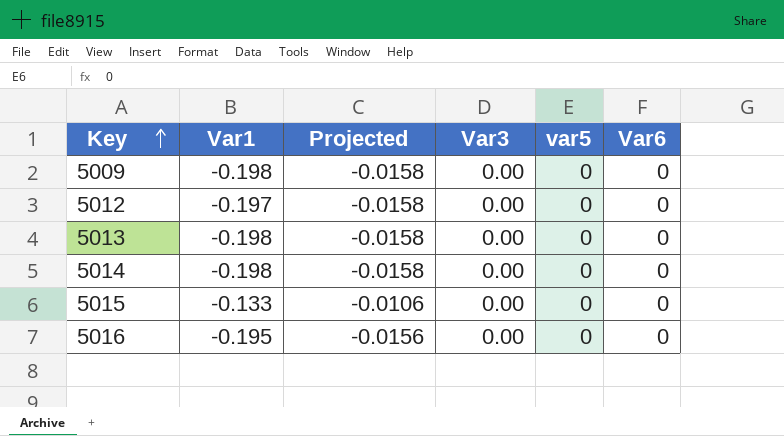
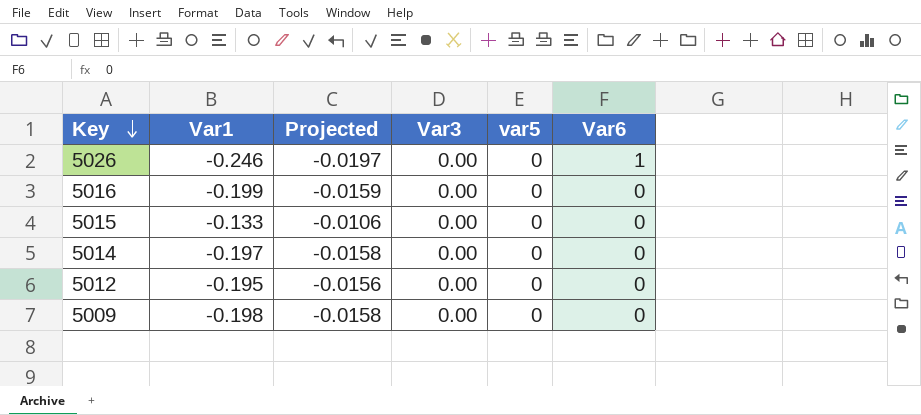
row order: Key ascending -> Key descending
row 5013: -0.198 | -0.0158 | 0.00 | 0 | 0 -> none
row 5026: none -> -0.246 | -0.0197 | 0.00 | 0 | 1
5016 | Var1: -0.195 -> -0.199
5016 | Projected: -0.0156 -> -0.0159
5014 | Var1: -0.198 -> -0.197
5012 | Var1: -0.197 -> -0.195
5012 | Projected: -0.0158 -> -0.0156

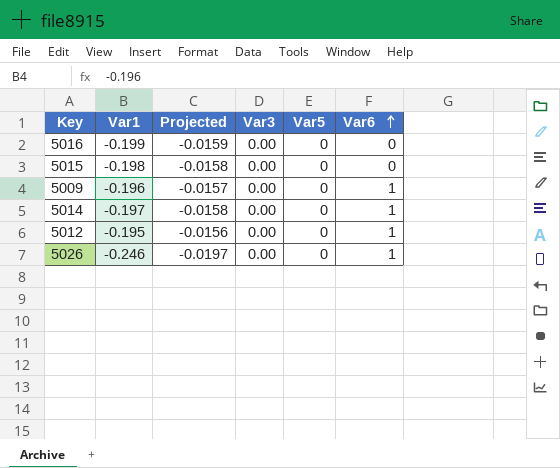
row order: Key descending -> Var6 ascending
column name: var5 -> Var5
5015 | Var1: -0.133 -> -0.198
5015 | Projected: -0.0106 -> -0.0158
5009 | Var1: -0.198 -> -0.196
5009 | Projected: -0.0158 -> -0.0157
5009 | Var6: 0 -> 1
5014 | Var6: 0 -> 1
5012 | Var6: 0 -> 1

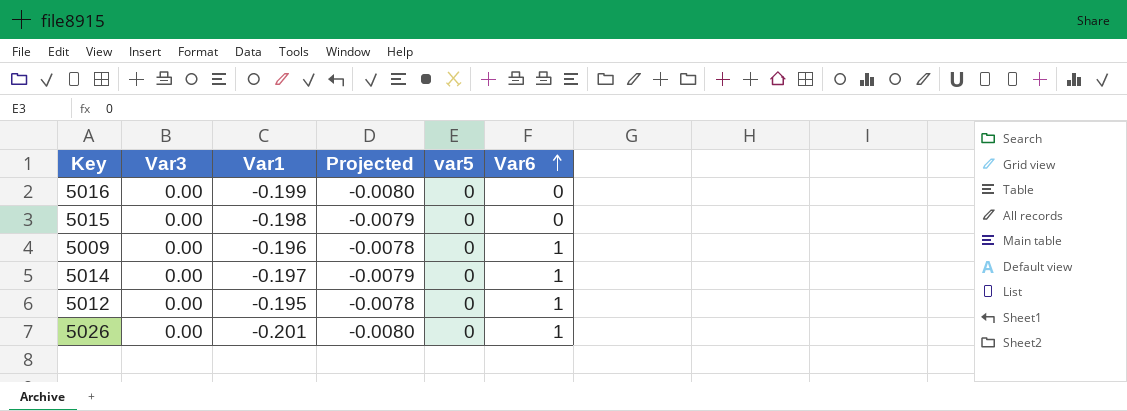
column Var3 | position: 4 -> 2
column Projected | formula: [Var1] * 0.08 -> [Var1] * 0.04
column name: Var5 -> var5
5026 | Var1: -0.246 -> -0.201

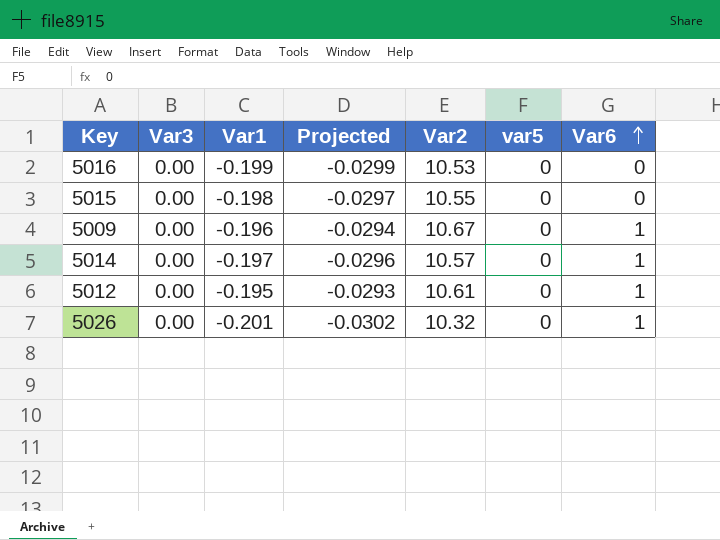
column Projected | formula: [Var1] * 0.04 -> [Var1] * 0.15
column Var2 | position: none -> 5

